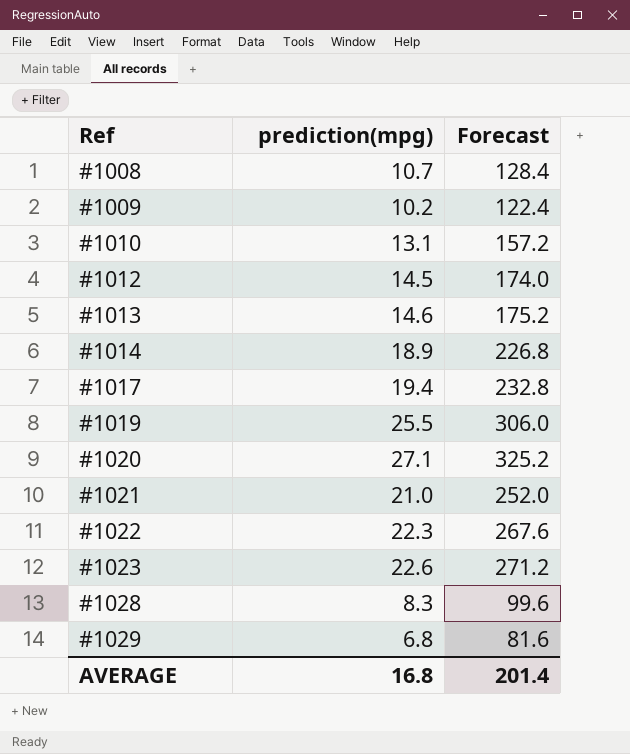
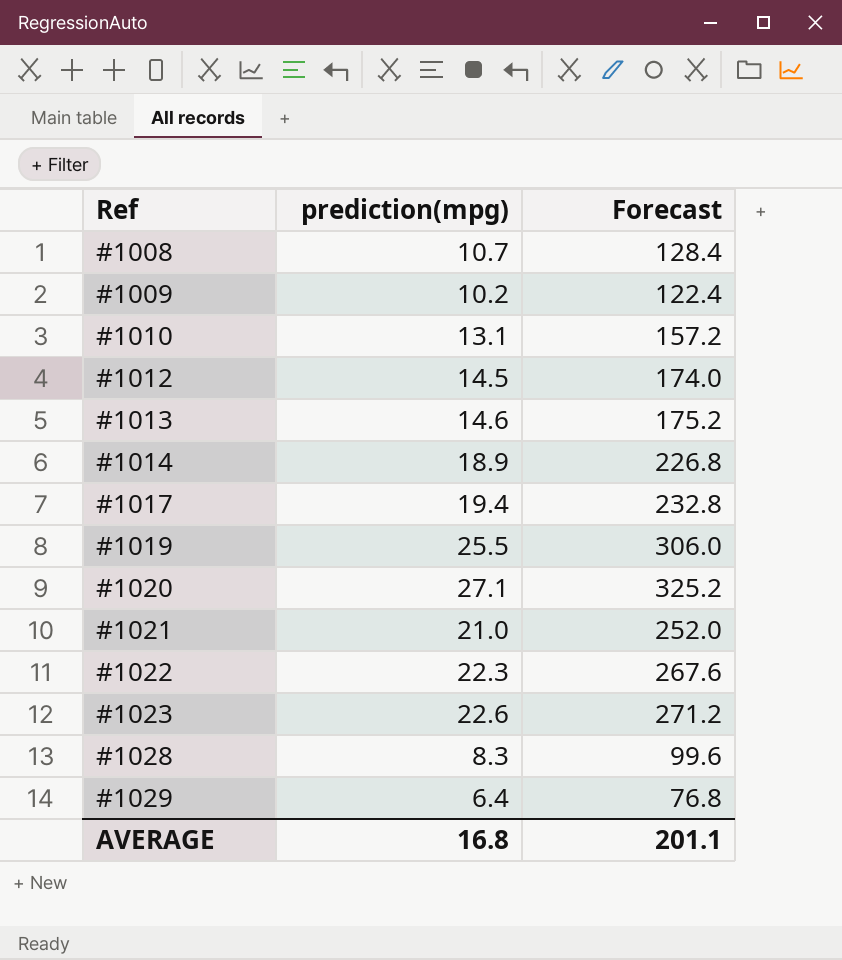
#1029 | prediction(mpg): 6.8 -> 6.4
#1029 | Forecast: 81.6 -> 76.8
AVERAGE | Forecast: 201.4 -> 201.1

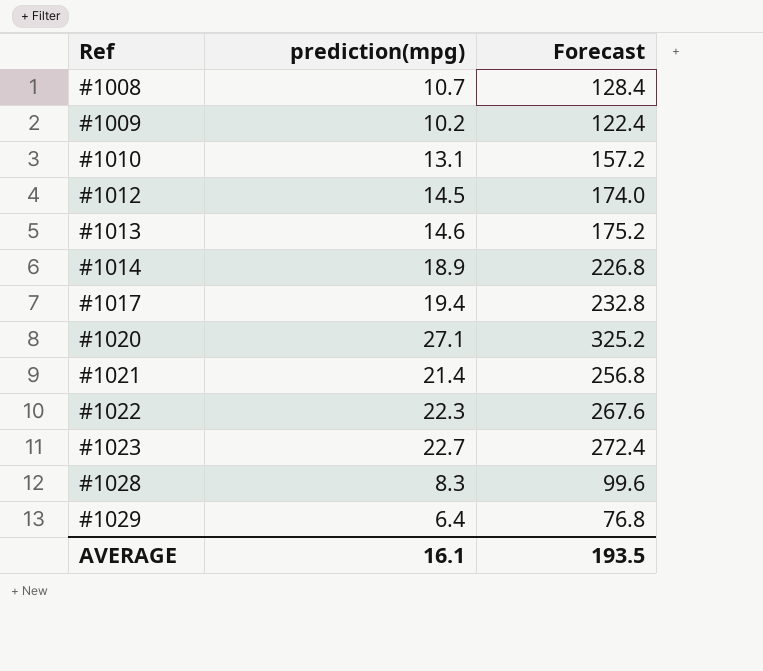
row #1019: 25.5 | 306.0 -> none
#1021 | prediction(mpg): 21.0 -> 21.4
#1021 | Forecast: 252.0 -> 256.8
#1023 | prediction(mpg): 22.6 -> 22.7
#1023 | Forecast: 271.2 -> 272.4
AVERAGE | prediction(mpg): 16.8 -> 16.1
AVERAGE | Forecast: 201.1 -> 193.5

